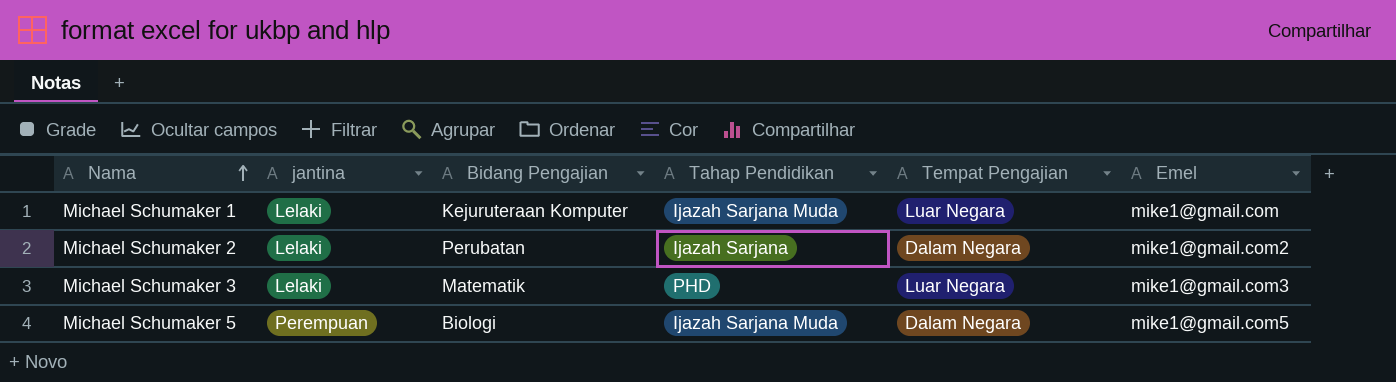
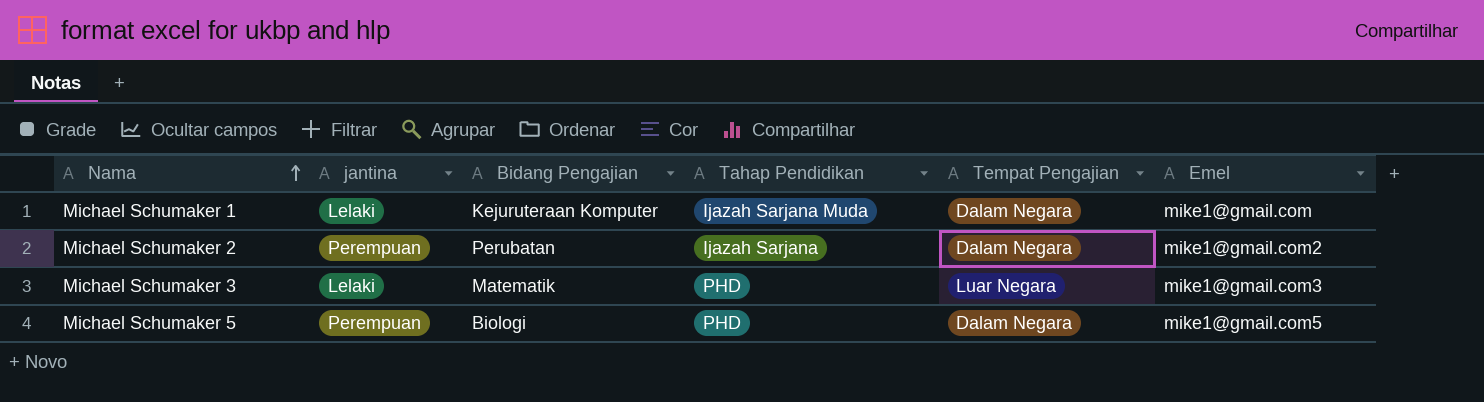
Michael Schumaker 1 | Tempat Pengajian: Luar Negara -> Dalam Negara
Michael Schumaker 2 | jantina: Lelaki -> Perempuan
Michael Schumaker 5 | Tahap Pendidikan: Ijazah Sarjana Muda -> PHD

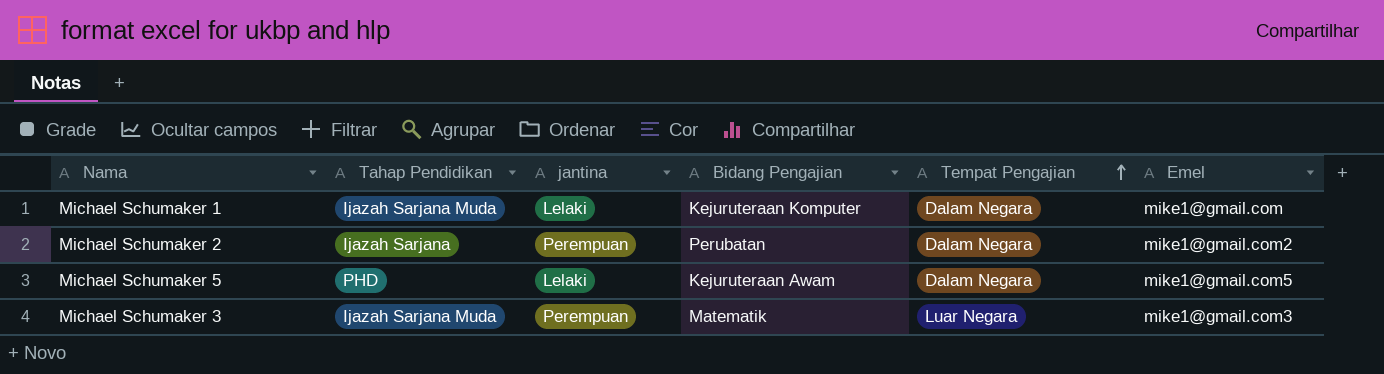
row order: Nama ascending -> Tempat Pengajian ascending
column Tahap Pendidikan | position: 4 -> 2
Michael Schumaker 5 | jantina: Perempuan -> Lelaki
Michael Schumaker 5 | Bidang Pengajian: Biologi -> Kejuruteraan Awam
Michael Schumaker 3 | Tahap Pendidikan: PHD -> Ijazah Sarjana Muda
Michael Schumaker 3 | jantina: Lelaki -> Perempuan

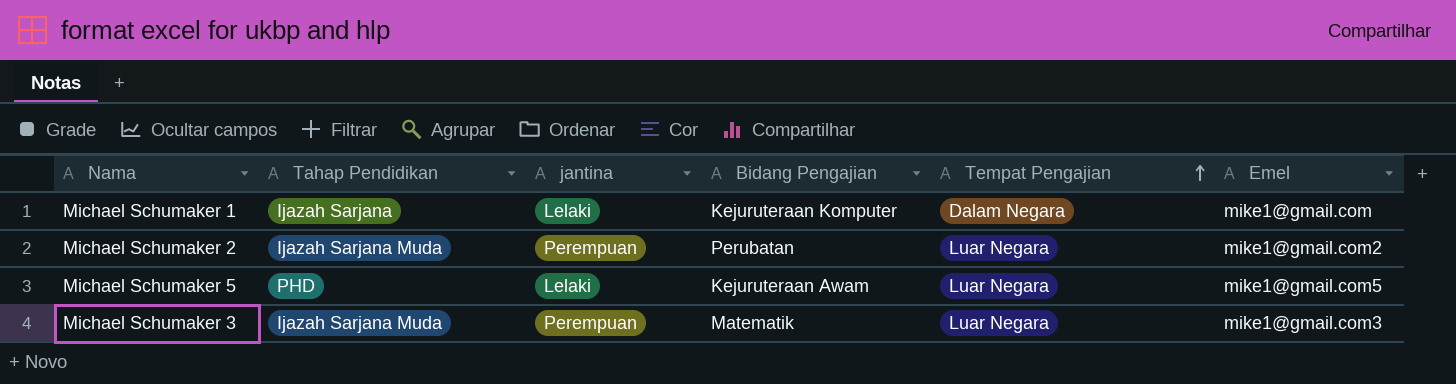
Michael Schumaker 1 | Tahap Pendidikan: Ijazah Sarjana Muda -> Ijazah Sarjana
Michael Schumaker 2 | Tahap Pendidikan: Ijazah Sarjana -> Ijazah Sarjana Muda
Michael Schumaker 2 | Tempat Pengajian: Dalam Negara -> Luar Negara
Michael Schumaker 5 | Tempat Pengajian: Dalam Negara -> Luar Negara

